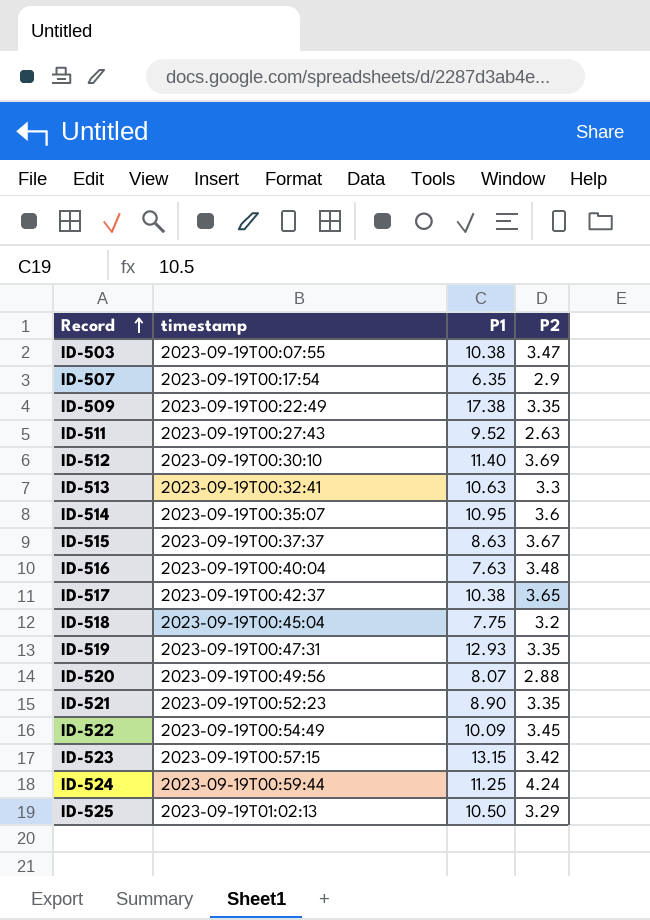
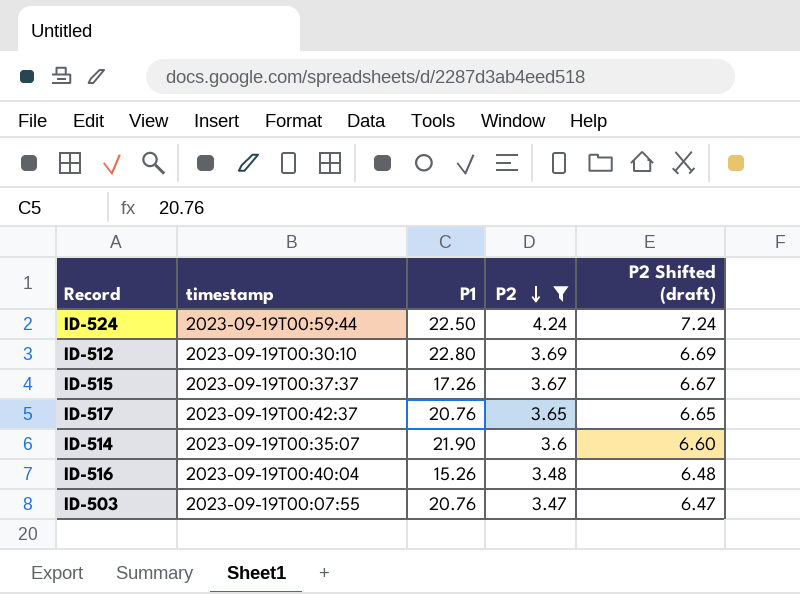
filter: none -> P2 >= 3.47
row order: Record ascending -> P2 descending
column P2 Shifted (draft) | formula: none -> [P2] + 3
ID-524 | P1: 11.25 -> 22.50
ID-512 | P1: 11.40 -> 22.80
ID-515 | P1: 8.63 -> 17.26
ID-517 | P1: 10.38 -> 20.76
ID-514 | P1: 10.95 -> 21.90
ID-516 | P1: 7.63 -> 15.26
ID-503 | P1: 10.38 -> 20.76

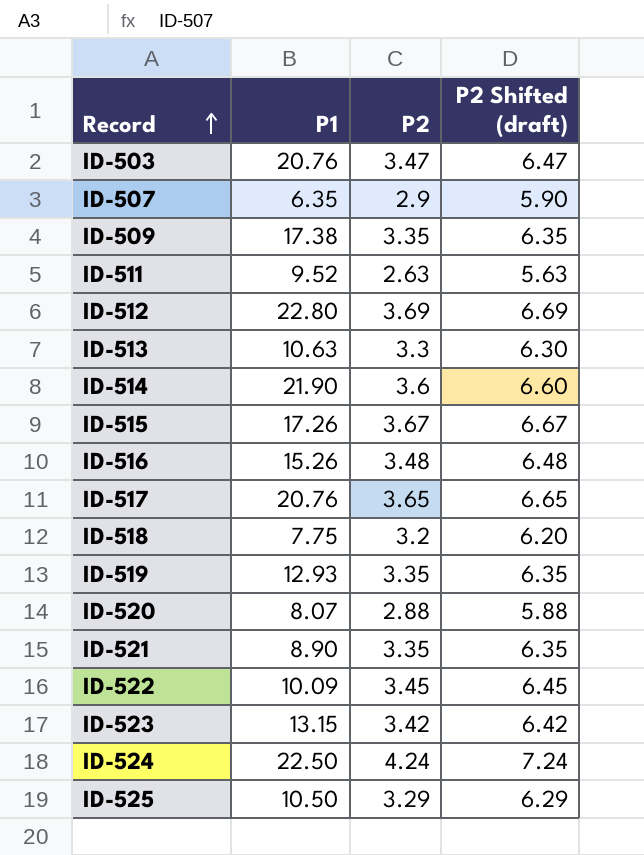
filter: P2 >= 3.47 -> none
row order: P2 descending -> Record ascending
column timestamp | position: 2 -> none

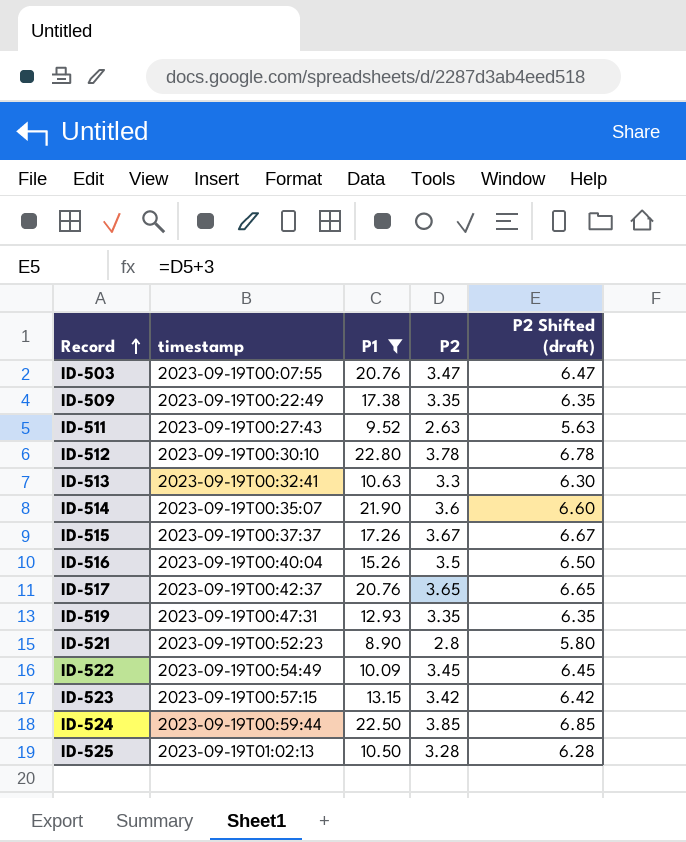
filter: none -> P1 >= 8.90
column timestamp | position: none -> 2
ID-512 | P2: 3.69 -> 3.78
ID-512 | P2 Shifted (draft): 6.69 -> 6.78
ID-516 | P2: 3.48 -> 3.5
ID-516 | P2 Shifted (draft): 6.48 -> 6.50
ID-521 | P2: 3.35 -> 2.8
ID-521 | P2 Shifted (draft): 6.35 -> 5.80
ID-524 | P2: 4.24 -> 3.85
ID-524 | P2 Shifted (draft): 7.24 -> 6.85
ID-525 | P2: 3.29 -> 3.28
ID-525 | P2 Shifted (draft): 6.29 -> 6.28

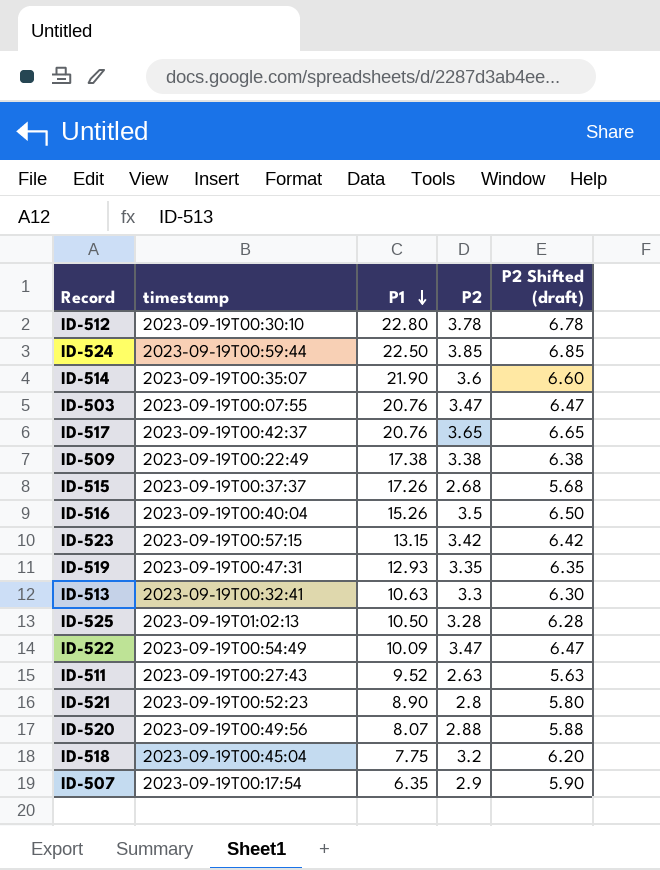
filter: P1 >= 8.90 -> none
row order: Record ascending -> P1 descending
ID-509 | P2: 3.35 -> 3.38
ID-509 | P2 Shifted (draft): 6.35 -> 6.38
ID-515 | P2: 3.67 -> 2.68
ID-515 | P2 Shifted (draft): 6.67 -> 5.68
ID-522 | P2: 3.45 -> 3.47
ID-522 | P2 Shifted (draft): 6.45 -> 6.47

